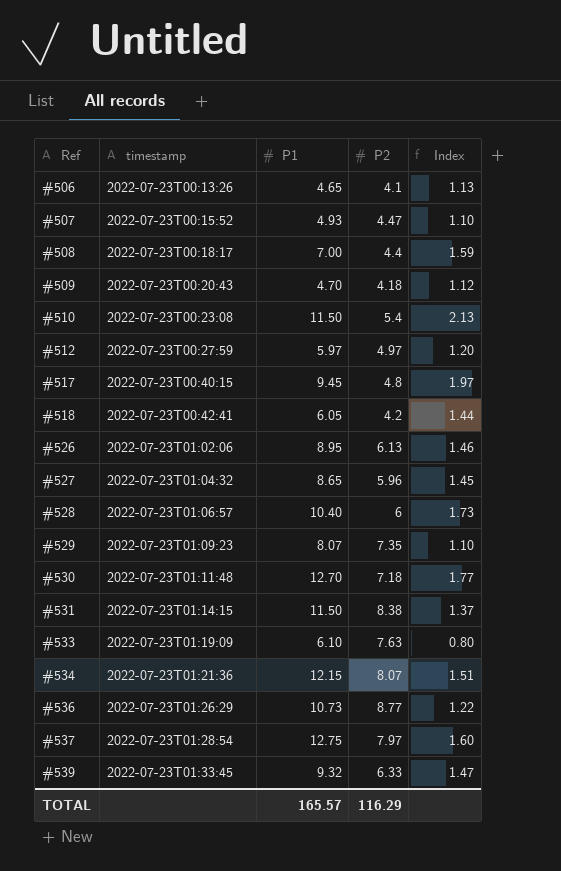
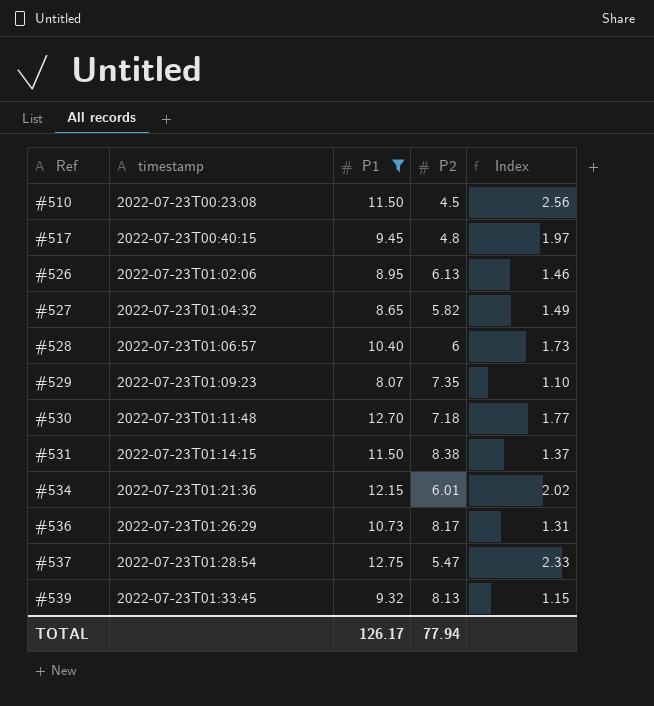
filter: none -> P1 >= 8.07
#510 | P2: 5.4 -> 4.5
#510 | Index: 2.13 -> 2.56
#527 | P2: 5.96 -> 5.82
#527 | Index: 1.45 -> 1.49
#534 | P2: 8.07 -> 6.01
#534 | Index: 1.51 -> 2.02
#536 | P2: 8.77 -> 8.17
#536 | Index: 1.22 -> 1.31
#537 | P2: 7.97 -> 5.47
#537 | Index: 1.60 -> 2.33
#539 | P2: 6.33 -> 8.13
#539 | Index: 1.47 -> 1.15
TOTAL | P1: 165.57 -> 126.17
TOTAL | P2: 116.29 -> 77.94

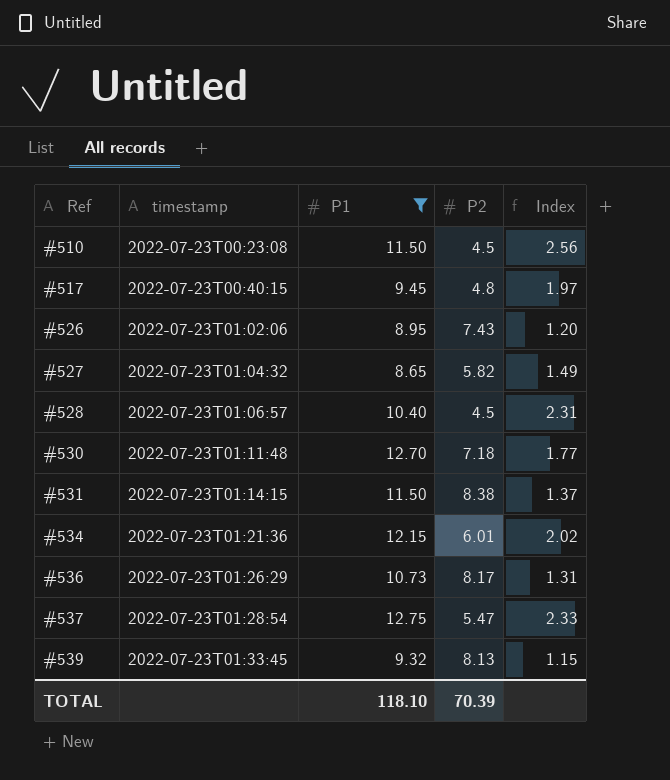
row #529: 2022-07-23T01:09:23 | 8.07 | 7.35 | 1.10 -> none
#526 | P2: 6.13 -> 7.43
#526 | Index: 1.46 -> 1.20
#528 | P2: 6 -> 4.5
#528 | Index: 1.73 -> 2.31
TOTAL | P1: 126.17 -> 118.10
TOTAL | P2: 77.94 -> 70.39

